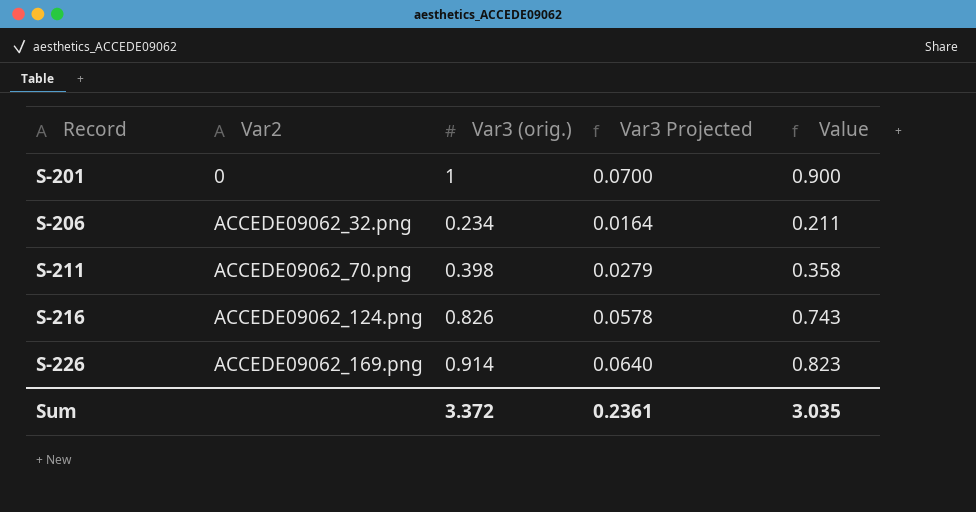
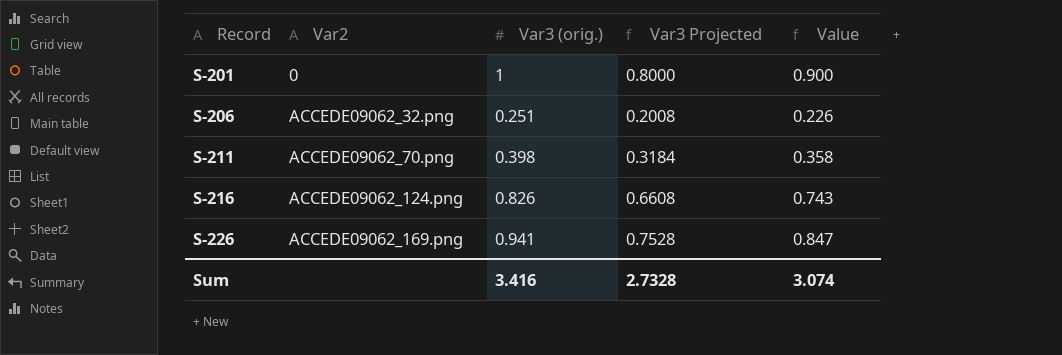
column Var3 Projected | formula: [Var3 (orig.)] * 0.07 -> [Var3 (orig.)] * 0.8
S-206 | Var3 (orig.): 0.234 -> 0.251
S-206 | Value: 0.211 -> 0.226
S-226 | Var3 (orig.): 0.914 -> 0.941
S-226 | Value: 0.823 -> 0.847
Sum | Var3 (orig.): 3.372 -> 3.416
Sum | Var3 Projected: 0.2361 -> 2.7328
Sum | Value: 3.035 -> 3.074

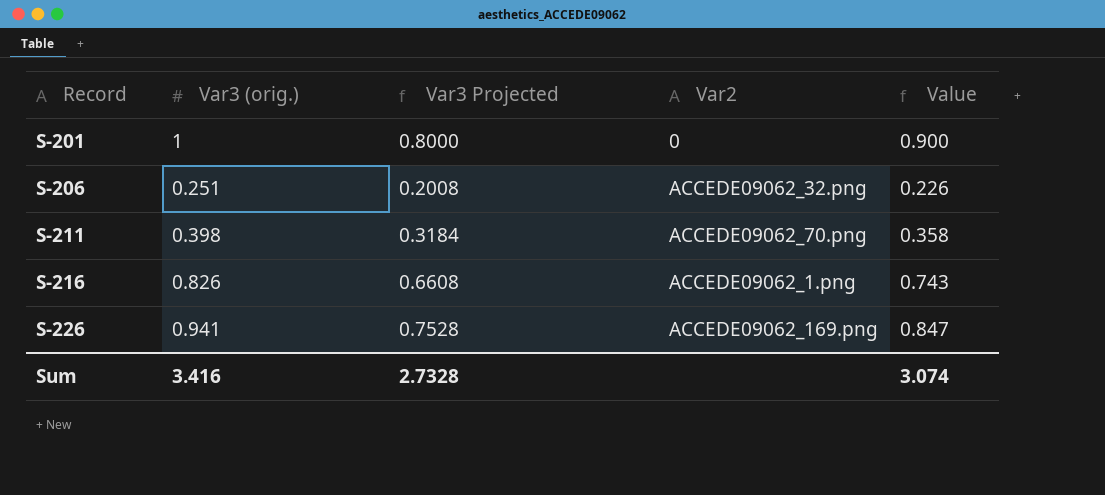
column Var2 | position: 2 -> 4
S-216 | Var2: ACCEDE09062_124.png -> ACCEDE09062_1.png

